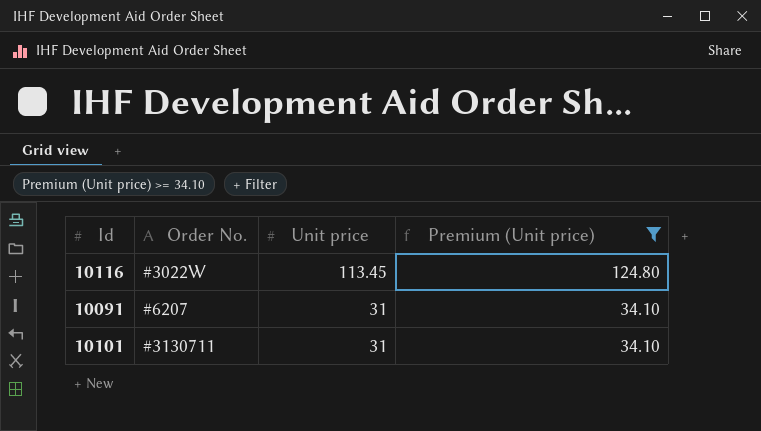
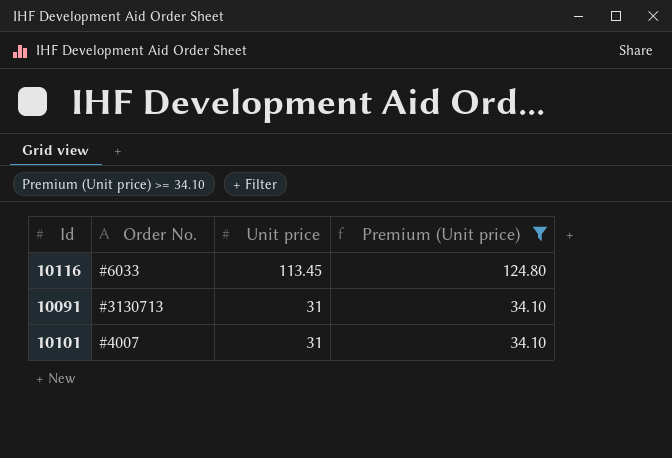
10116 | Order No.: #3022W -> #6033
10091 | Order No.: #6207 -> #3130713
10101 | Order No.: #3130711 -> #4007

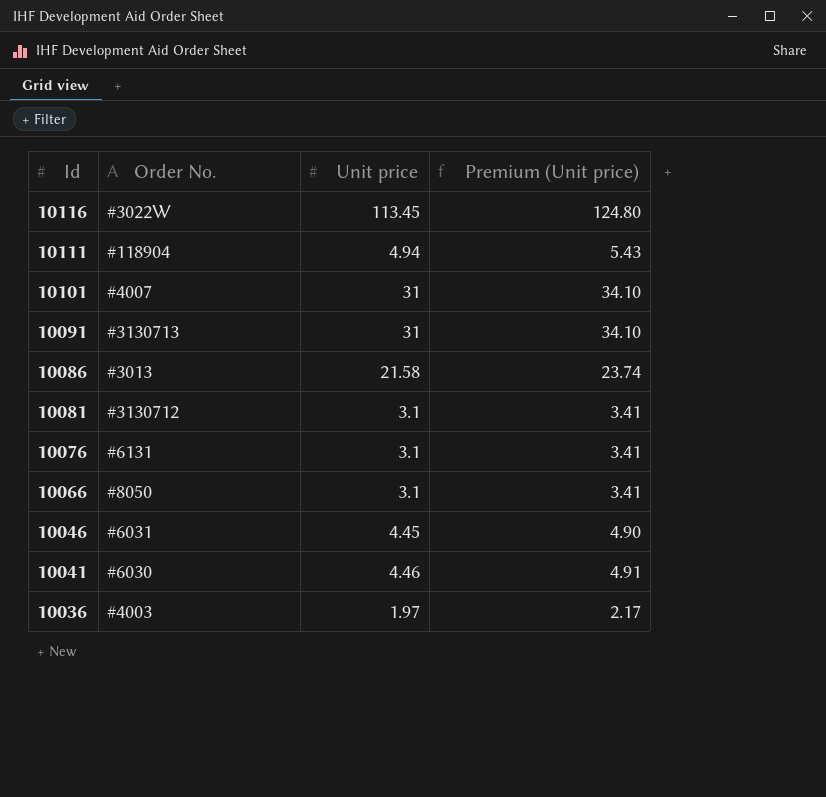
filter: Premium (Unit price) >= 34.10 -> none
row order: Unit price descending -> Id descending
10116 | Order No.: #6033 -> #3022W

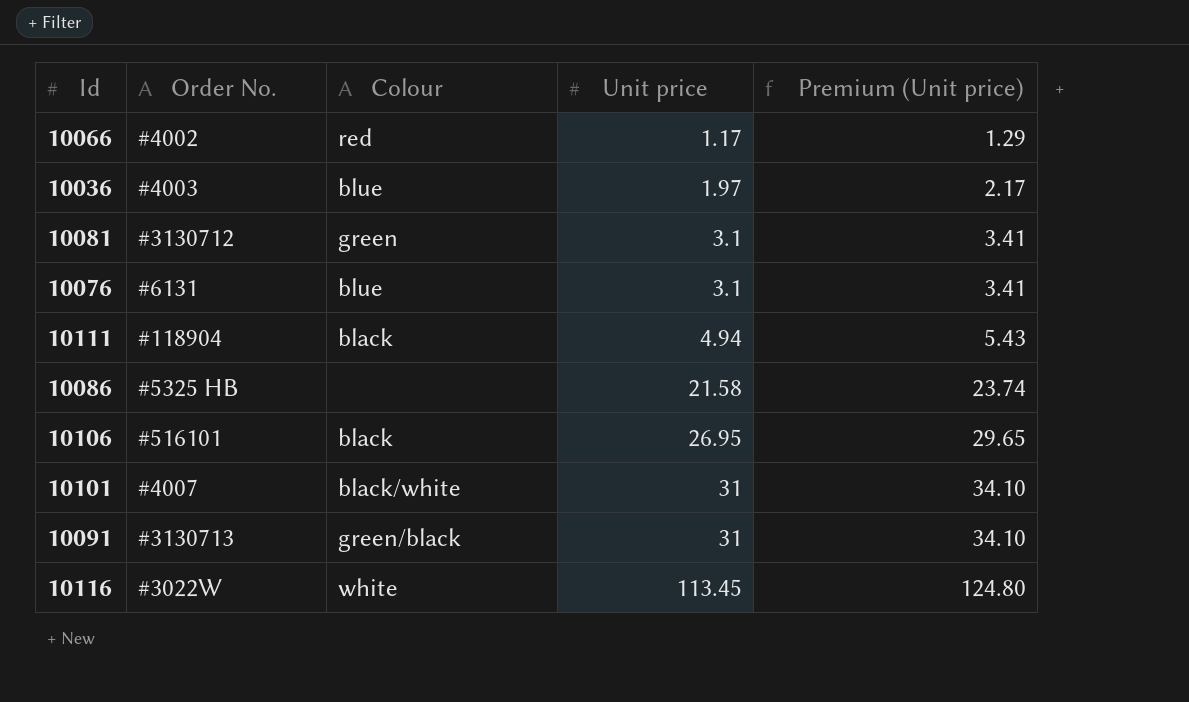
row order: Id descending -> Unit price ascending
column Colour | position: none -> 3
row 10046: #6031 | 4.45 | 4.90 -> none
row 10041: #6030 | 4.46 | 4.91 -> none
10066 | Order No.: #8050 -> #4002
10066 | Unit price: 3.1 -> 1.17
10066 | Premium (Unit price): 3.41 -> 1.29
10086 | Order No.: #3013 -> #5325 HB
row 10106: none -> #516101 | black | 26.95 | 29.65

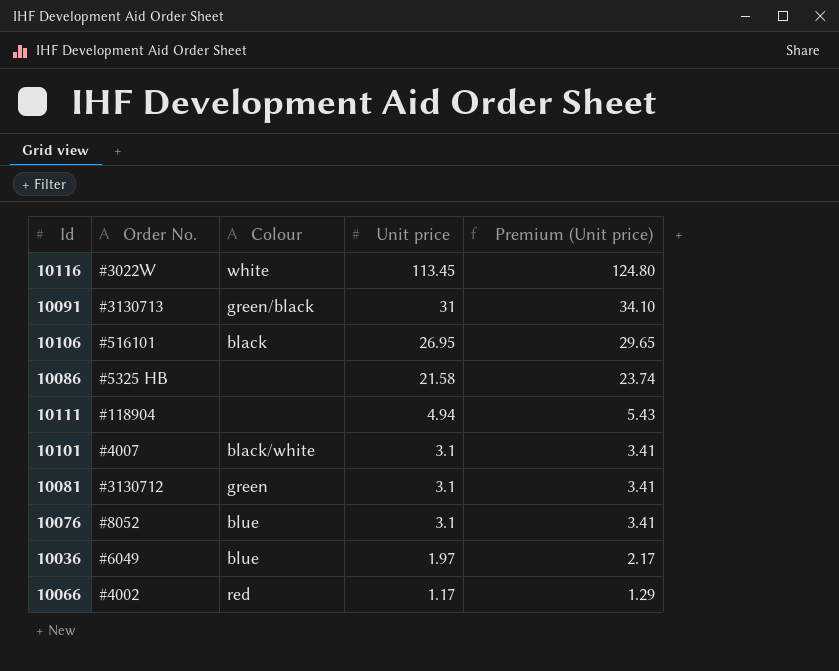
row order: Unit price ascending -> Unit price descending
10111 | Colour: black -> none
10101 | Unit price: 31 -> 3.1
10101 | Premium (Unit price): 34.10 -> 3.41
10076 | Order No.: #6131 -> #8052
10036 | Order No.: #4003 -> #6049

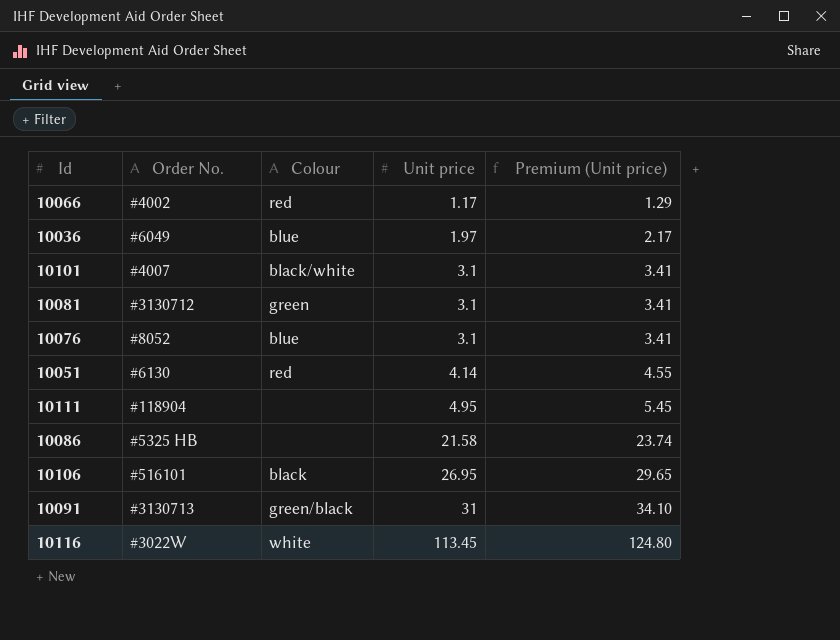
row order: Unit price descending -> Unit price ascending
row 10051: none -> #6130 | red | 4.14 | 4.55
10111 | Unit price: 4.94 -> 4.95
10111 | Premium (Unit price): 5.43 -> 5.45

